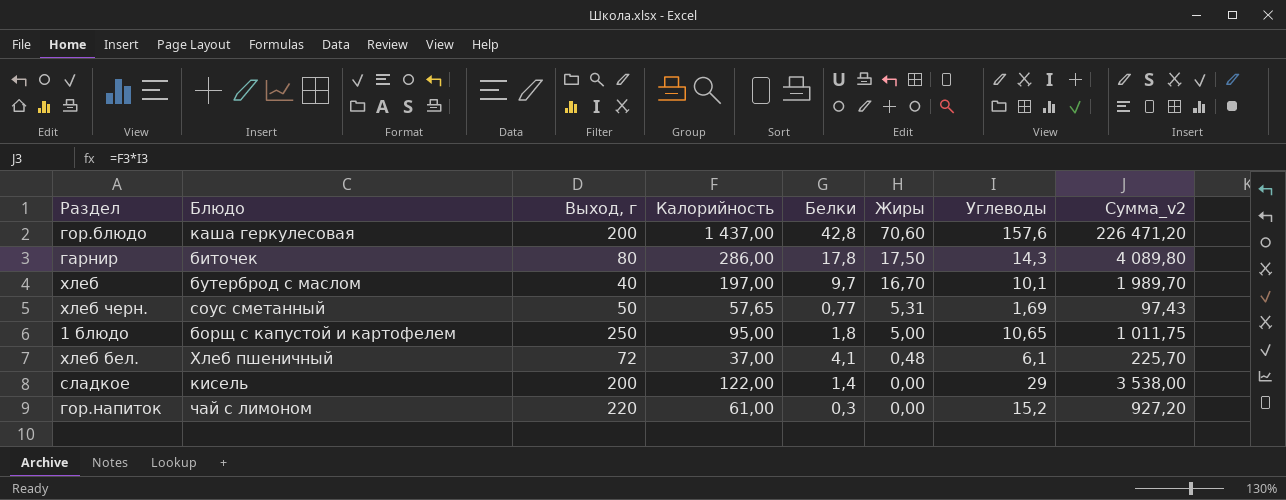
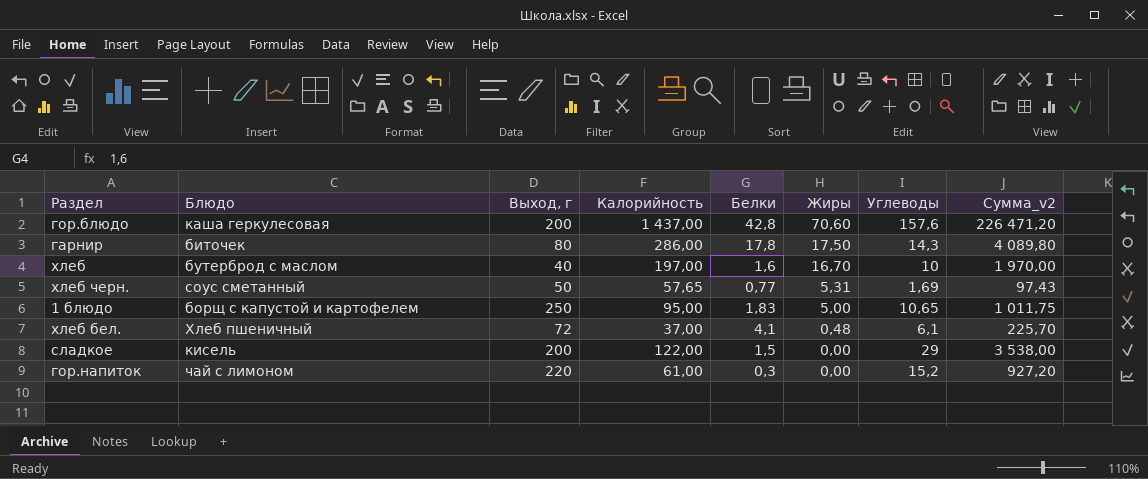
хлеб | Белки: 9,7 -> 1,6
хлеб | Углеводы: 10,1 -> 10
хлеб | Сумма_v2: 1 989,70 -> 1 970,00
1 блюдо | Белки: 1,8 -> 1,83
сладкое | Белки: 1,4 -> 1,5

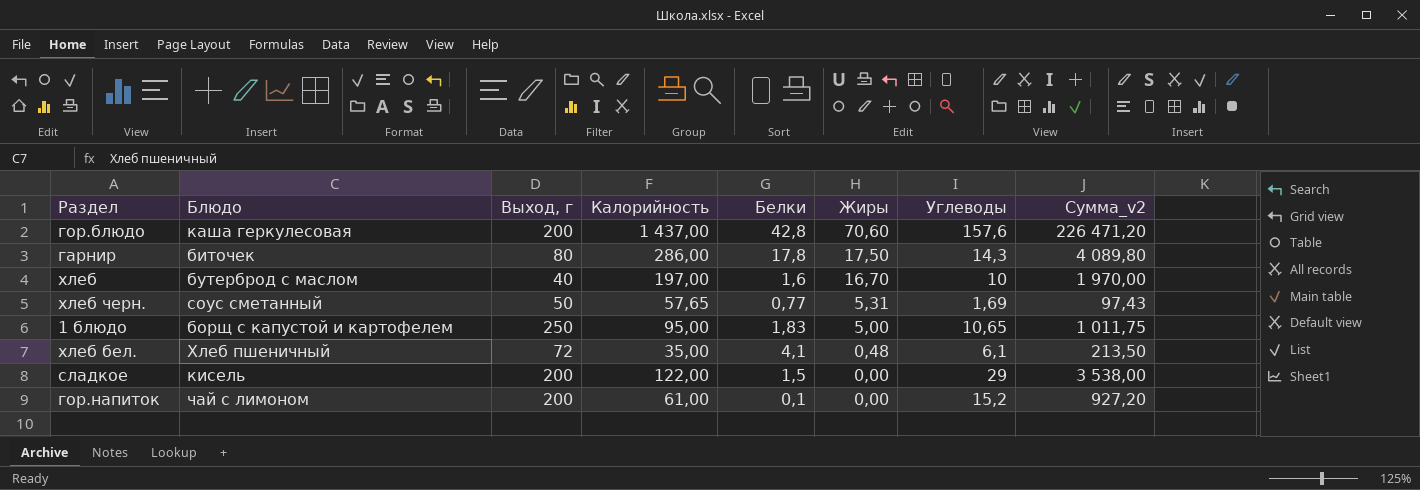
хлеб бел. | Калорийность: 37,00 -> 35,00
хлеб бел. | Сумма_v2: 225,70 -> 213,50
гор.напиток | Выход, г: 220 -> 200
гор.напиток | Белки: 0,3 -> 0,1

